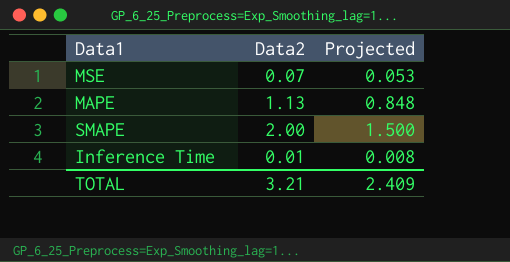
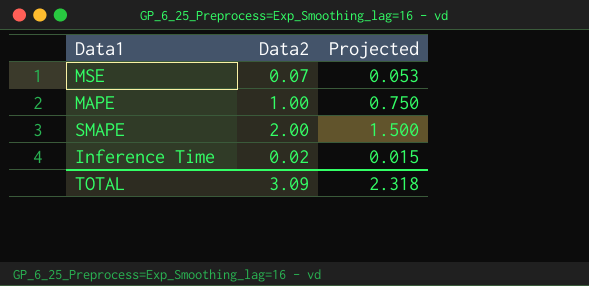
MAPE | Data2: 1.13 -> 1.00
MAPE | Projected: 0.848 -> 0.750
Inference Time | Data2: 0.01 -> 0.02
Inference Time | Projected: 0.008 -> 0.015
TOTAL | Data2: 3.21 -> 3.09
TOTAL | Projected: 2.409 -> 2.318

